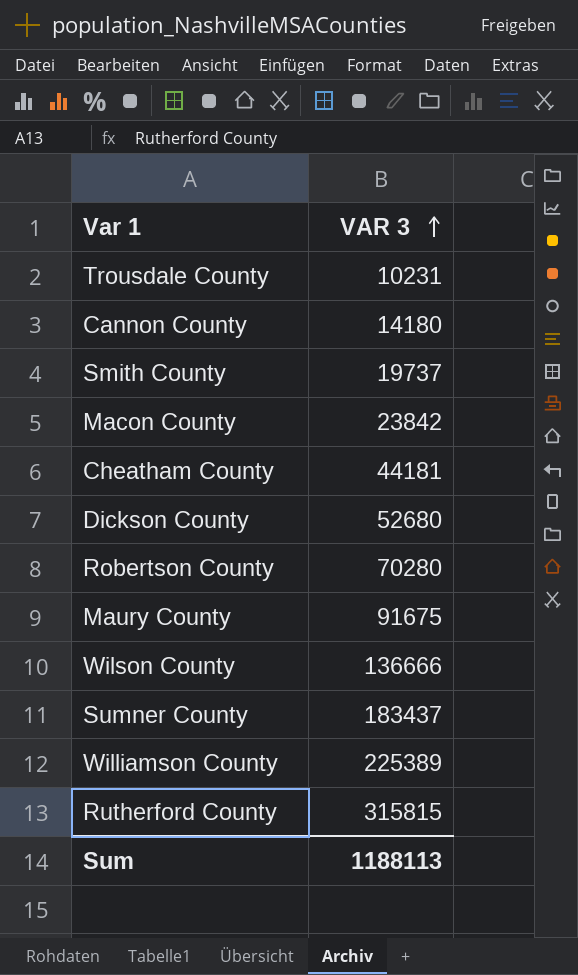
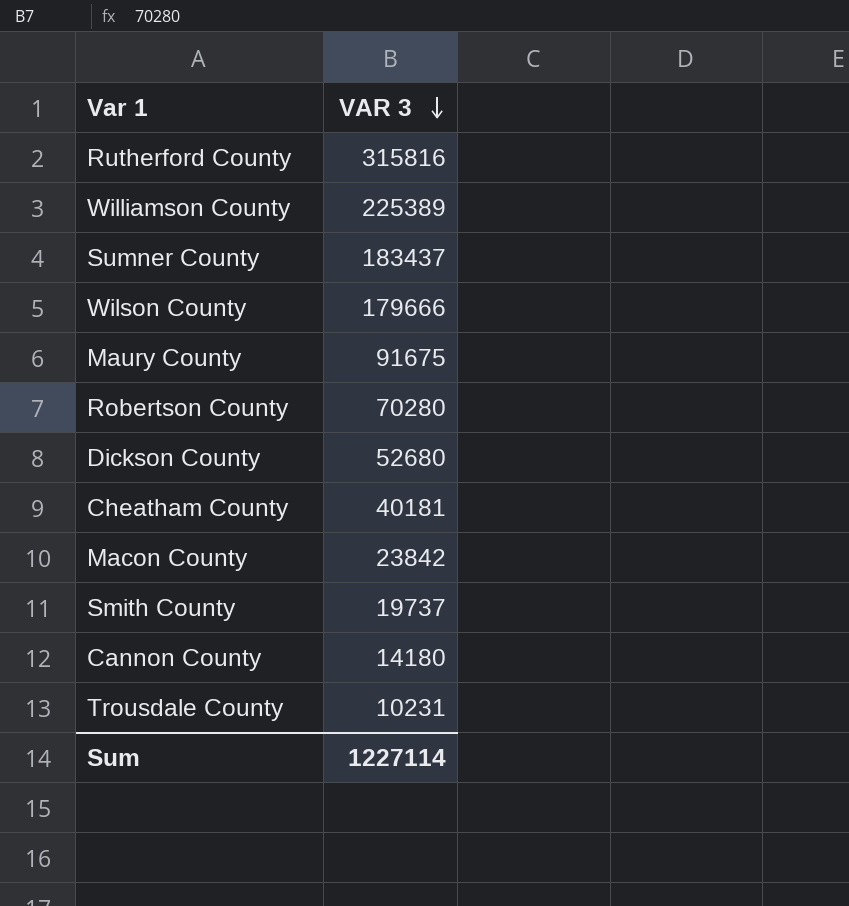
row order: VAR 3 ascending -> VAR 3 descending
Rutherford County | VAR 3: 315815 -> 315816
Wilson County | VAR 3: 136666 -> 179666
Cheatham County | VAR 3: 44181 -> 40181
Sum | VAR 3: 1188113 -> 1227114

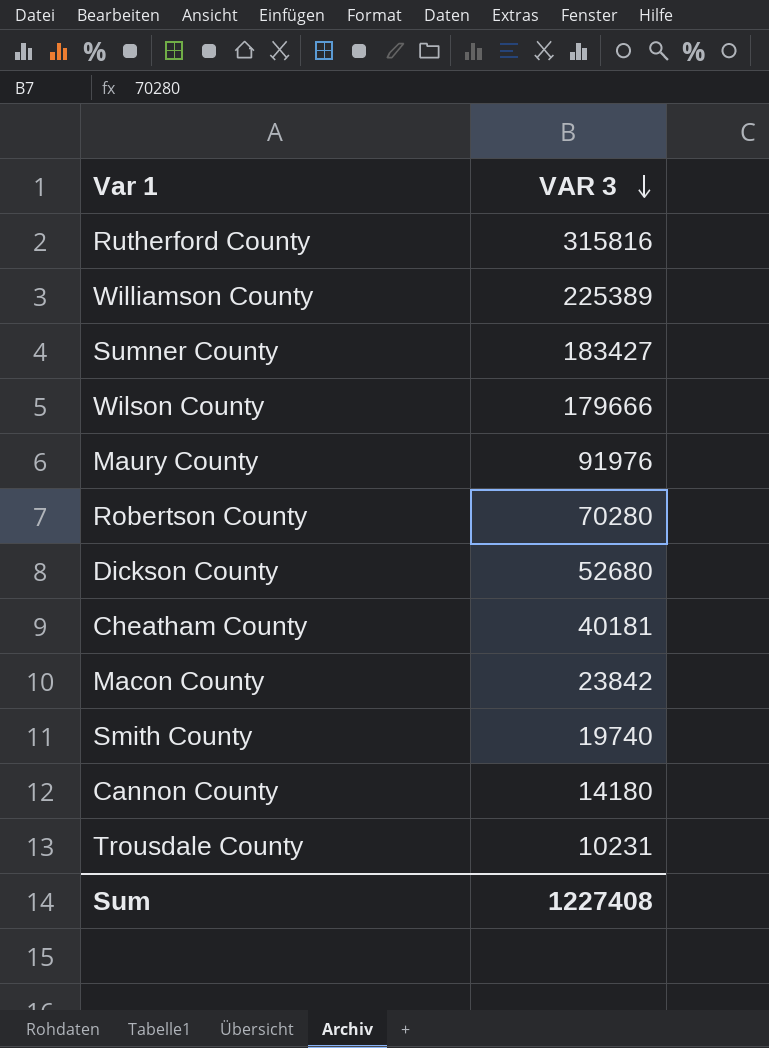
Sumner County | VAR 3: 183437 -> 183427
Maury County | VAR 3: 91675 -> 91976
Smith County | VAR 3: 19737 -> 19740
Sum | VAR 3: 1227114 -> 1227408

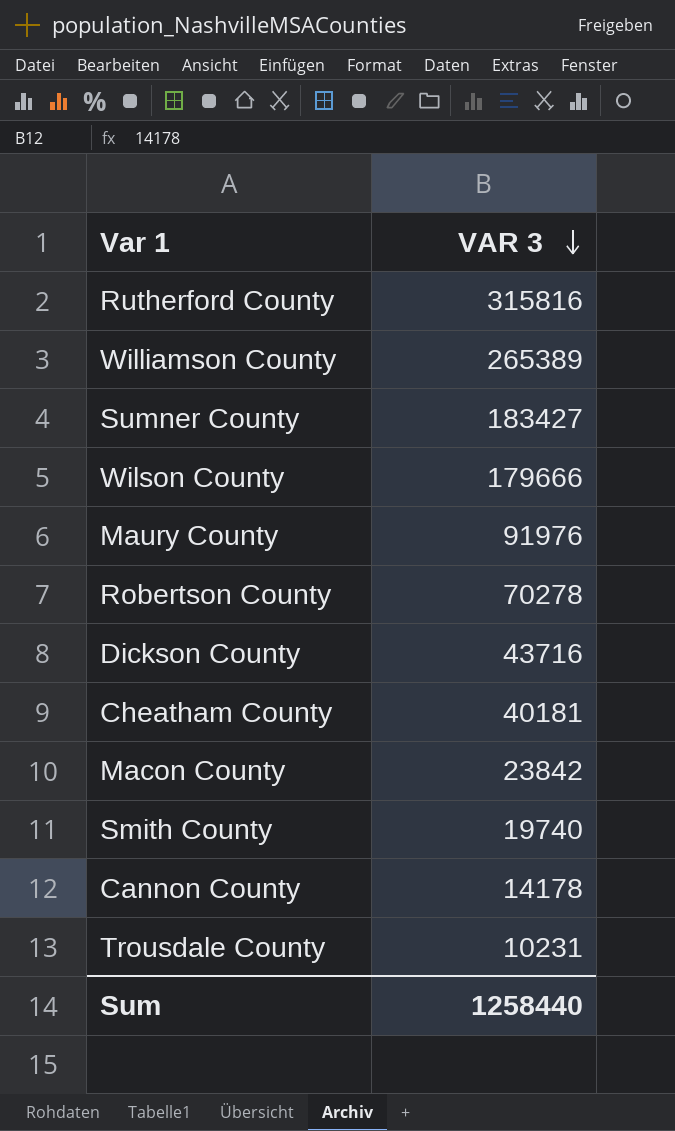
Williamson County | VAR 3: 225389 -> 265389
Robertson County | VAR 3: 70280 -> 70278
Dickson County | VAR 3: 52680 -> 43716
Cannon County | VAR 3: 14180 -> 14178
Sum | VAR 3: 1227408 -> 1258440

